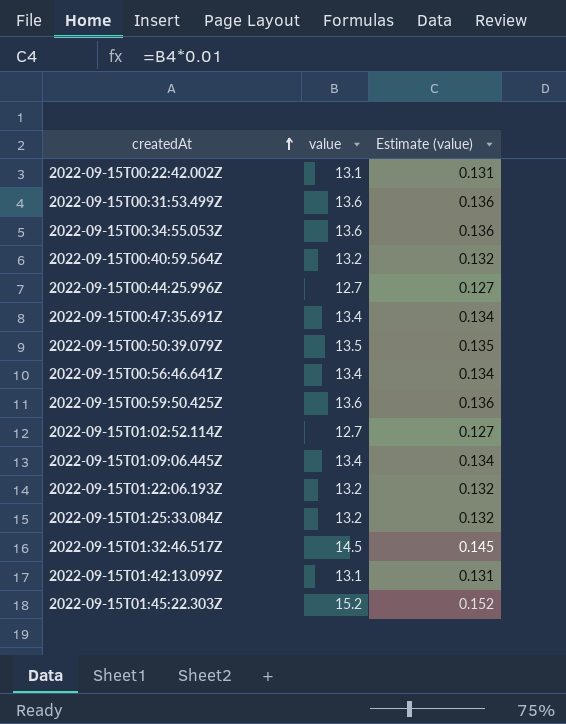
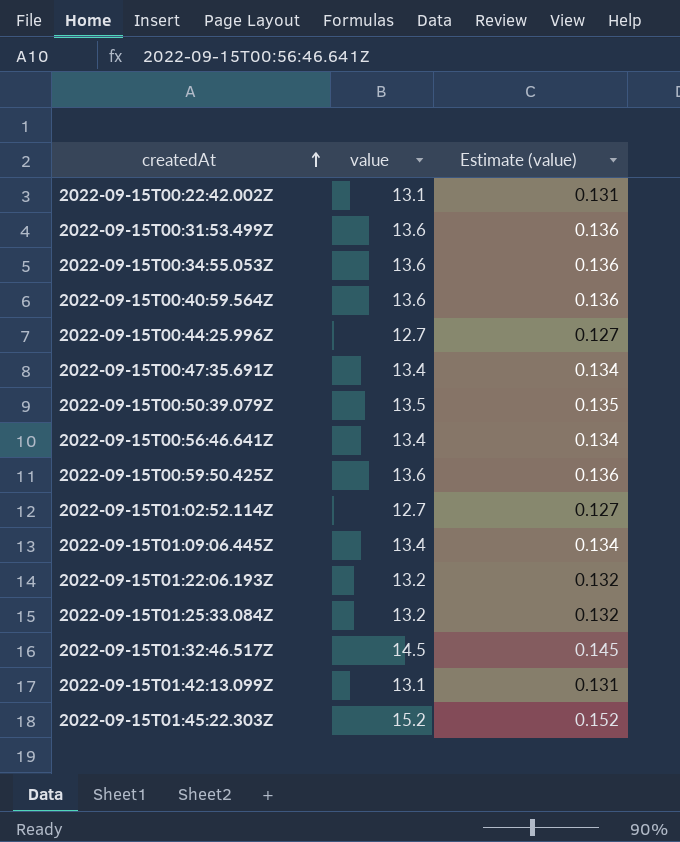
2022-09-15T00:40:59.564Z | value: 13.2 -> 13.6
2022-09-15T00:40:59.564Z | Estimate (value): 0.132 -> 0.136

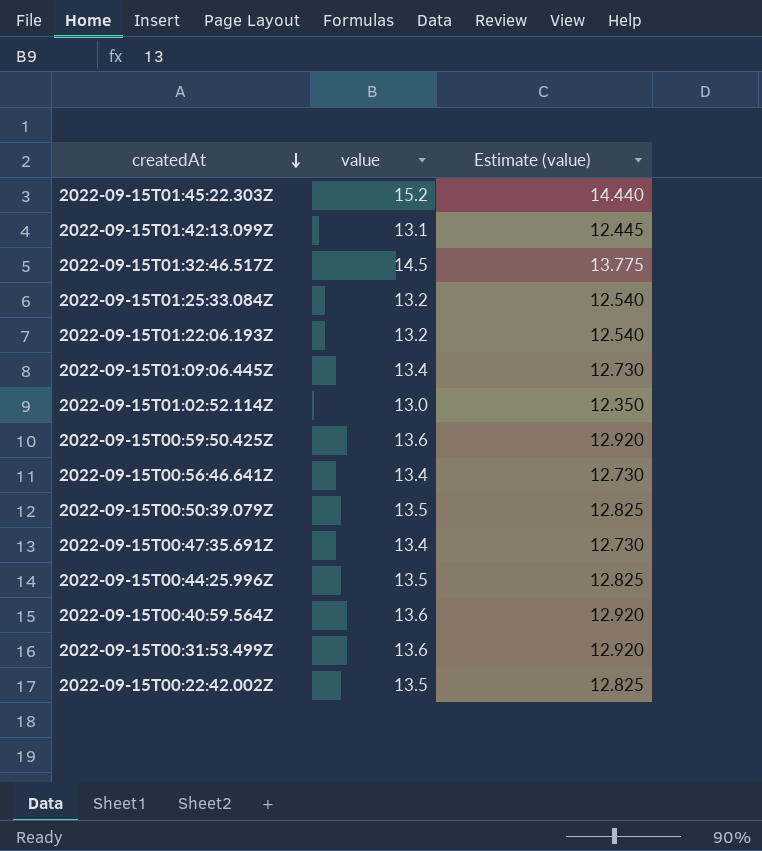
row order: createdAt ascending -> createdAt descending
column Estimate (value) | formula: [value] * 0.01 -> [value] * 0.95
row 2022-09-15T00:34:55.053Z: 13.6 | 0.136 -> none
2022-09-15T01:02:52.114Z | value: 12.7 -> 13.0
2022-09-15T00:44:25.996Z | value: 12.7 -> 13.5
2022-09-15T00:22:42.002Z | value: 13.1 -> 13.5

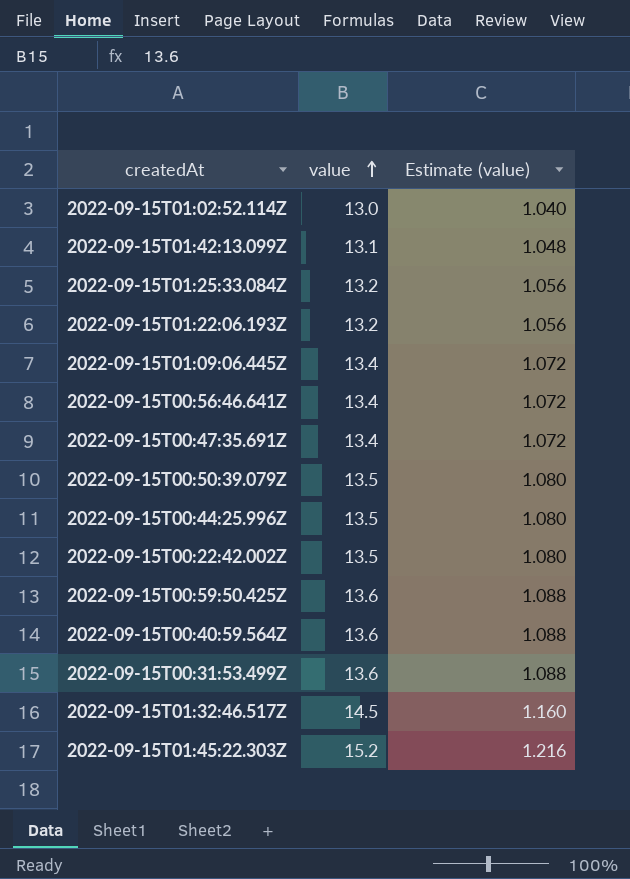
row order: createdAt descending -> value ascending
column Estimate (value) | formula: [value] * 0.95 -> [value] * 0.08

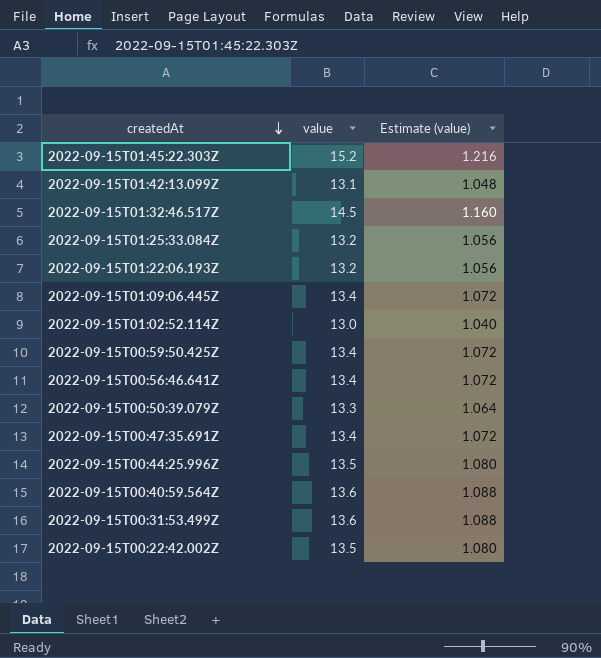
row order: value ascending -> createdAt descending
2022-09-15T00:59:50.425Z | value: 13.6 -> 13.4
2022-09-15T00:59:50.425Z | Estimate (value): 1.088 -> 1.072
2022-09-15T00:50:39.079Z | value: 13.5 -> 13.3
2022-09-15T00:50:39.079Z | Estimate (value): 1.080 -> 1.064

